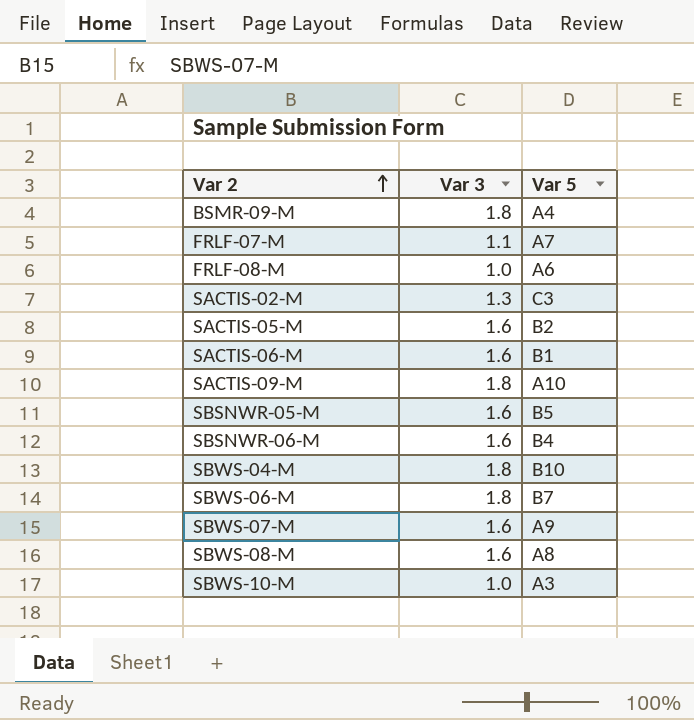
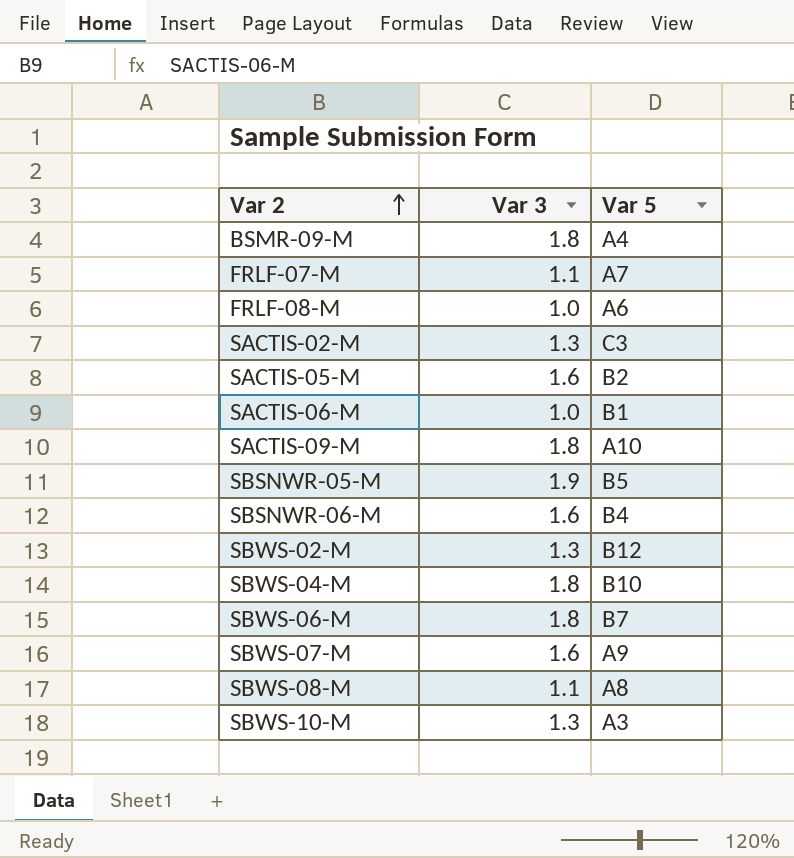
SACTIS-06-M | Var 3: 1.6 -> 1.0
SBSNWR-05-M | Var 3: 1.6 -> 1.9
row SBWS-02-M: none -> 1.3 | B12
SBWS-08-M | Var 3: 1.6 -> 1.1
SBWS-10-M | Var 3: 1.0 -> 1.3

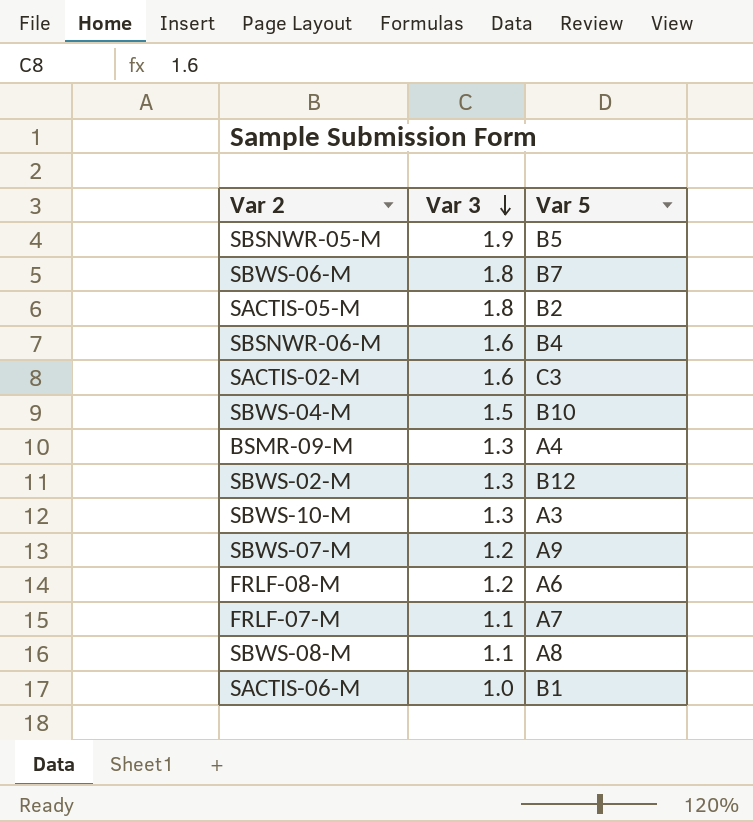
row order: Var 2 ascending -> Var 3 descending
row SACTIS-09-M: 1.8 | A10 -> none
SACTIS-05-M | Var 3: 1.6 -> 1.8
SACTIS-02-M | Var 3: 1.3 -> 1.6
SBWS-04-M | Var 3: 1.8 -> 1.5
BSMR-09-M | Var 3: 1.8 -> 1.3
SBWS-07-M | Var 3: 1.6 -> 1.2
FRLF-08-M | Var 3: 1.0 -> 1.2

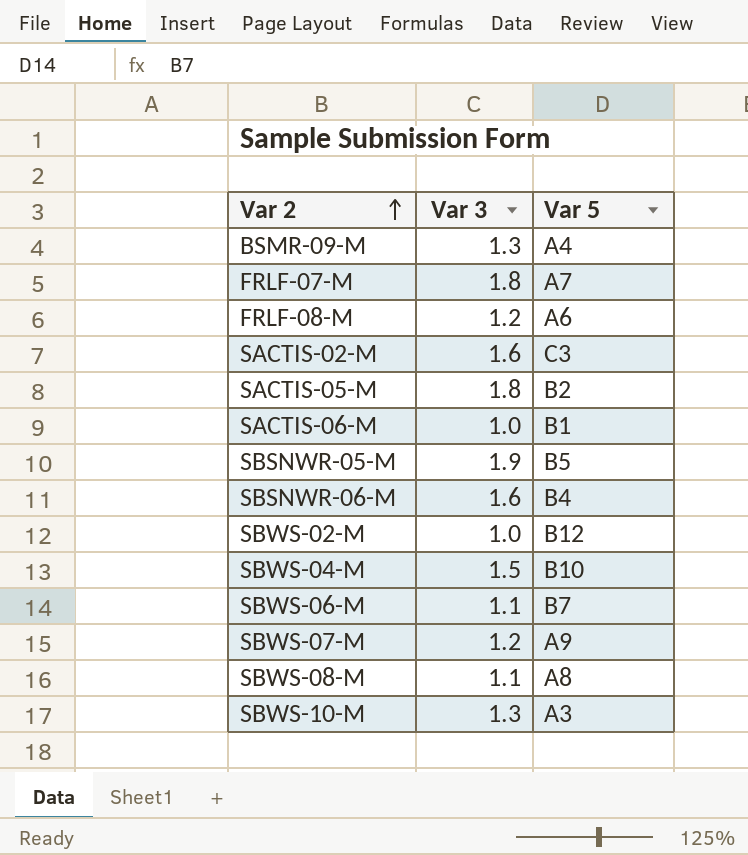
row order: Var 3 descending -> Var 2 ascending
FRLF-07-M | Var 3: 1.1 -> 1.8
SBWS-02-M | Var 3: 1.3 -> 1.0
SBWS-06-M | Var 3: 1.8 -> 1.1

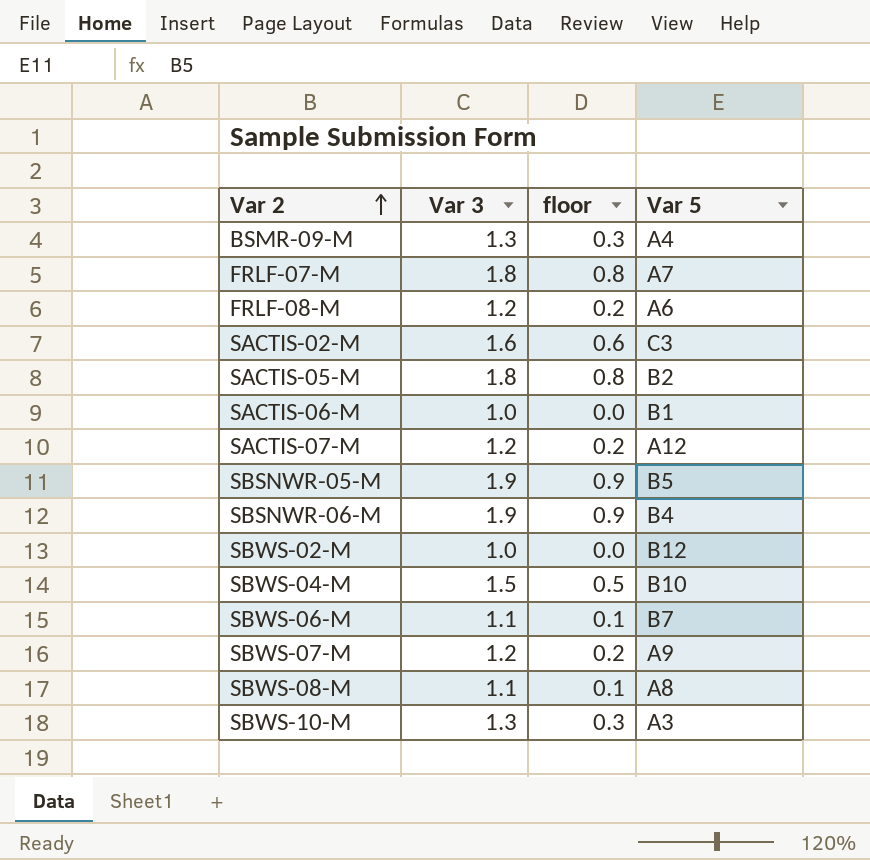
column floor | formula: none -> [Var 3] - 1
row SACTIS-07-M: none -> 1.2 | 0.2 | A12
SBSNWR-06-M | Var 3: 1.6 -> 1.9

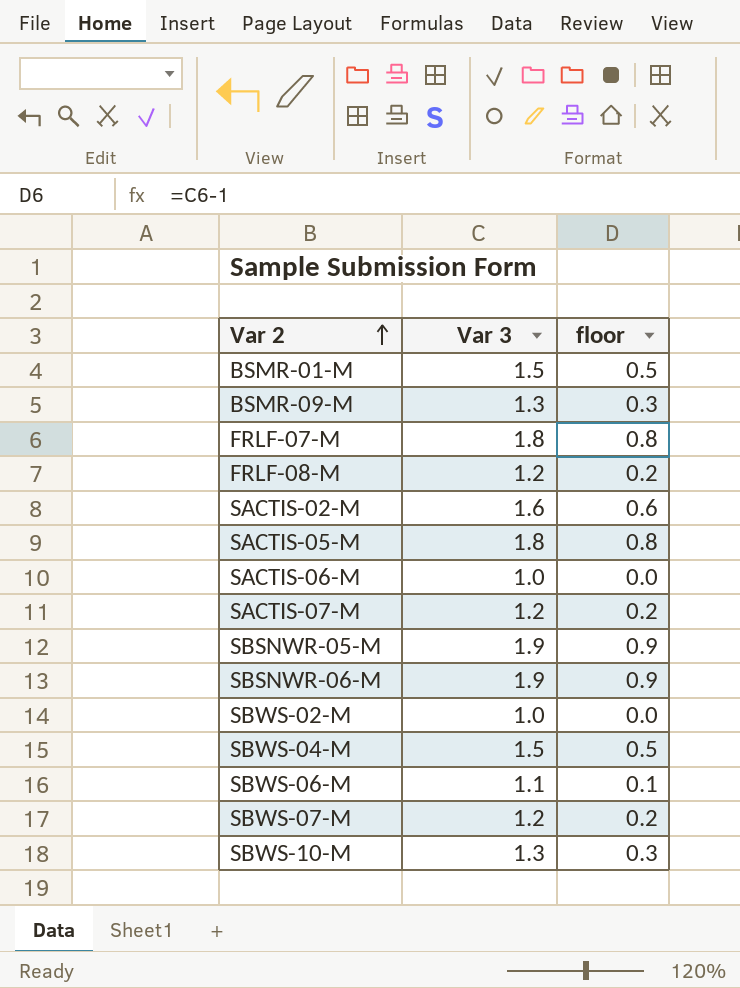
column Var 5 | position: 4 -> none
row SBWS-08-M: 1.1 | 0.1 | A8 -> none
row BSMR-01-M: none -> 1.5 | 0.5

